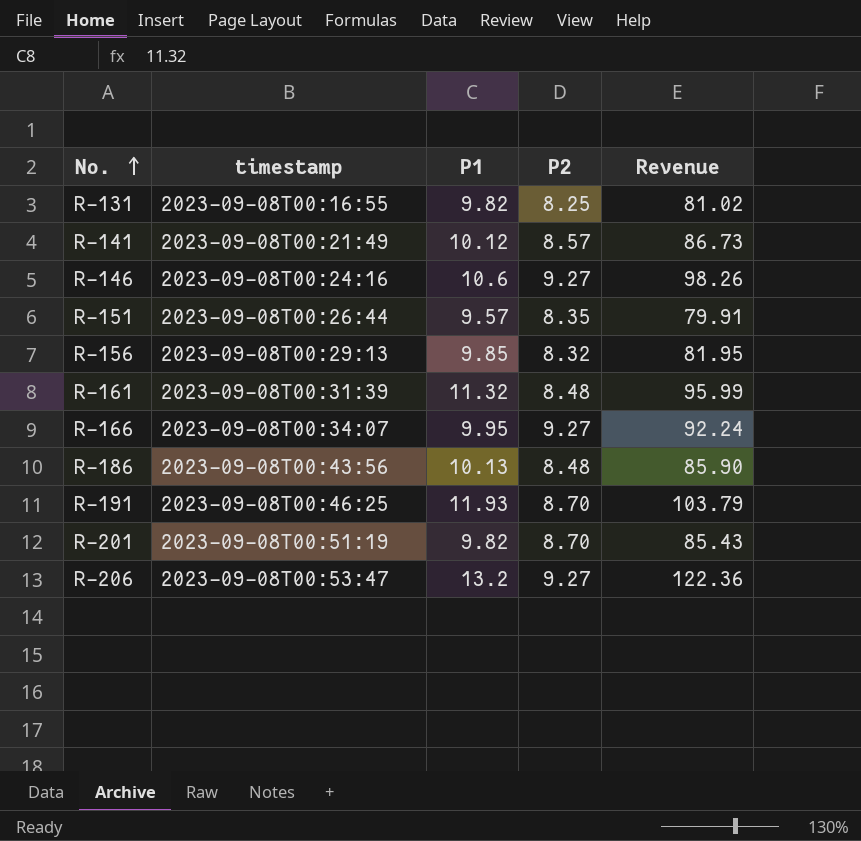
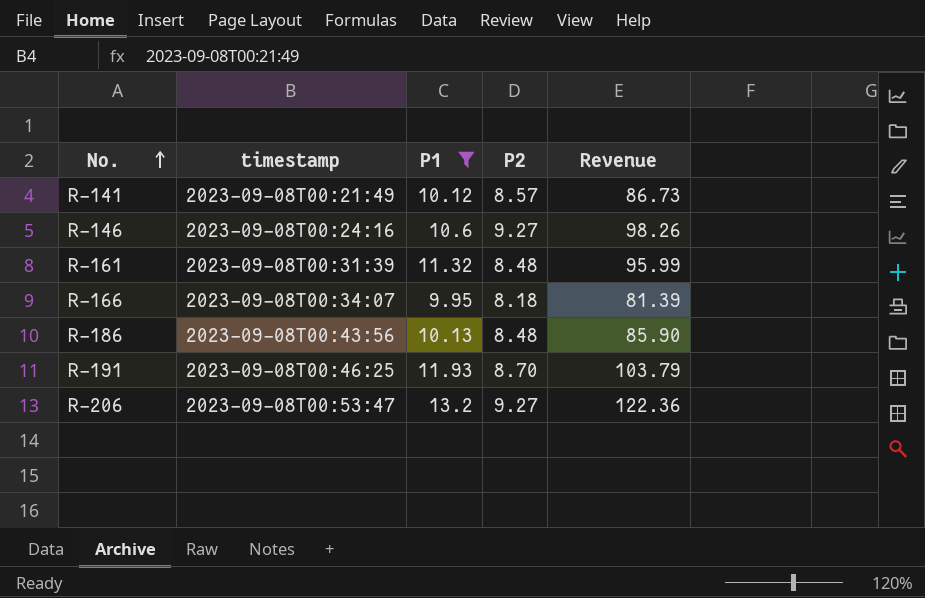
filter: none -> P1 >= 9.95
R-166 | P2: 9.27 -> 8.18
R-166 | Revenue: 92.24 -> 81.39

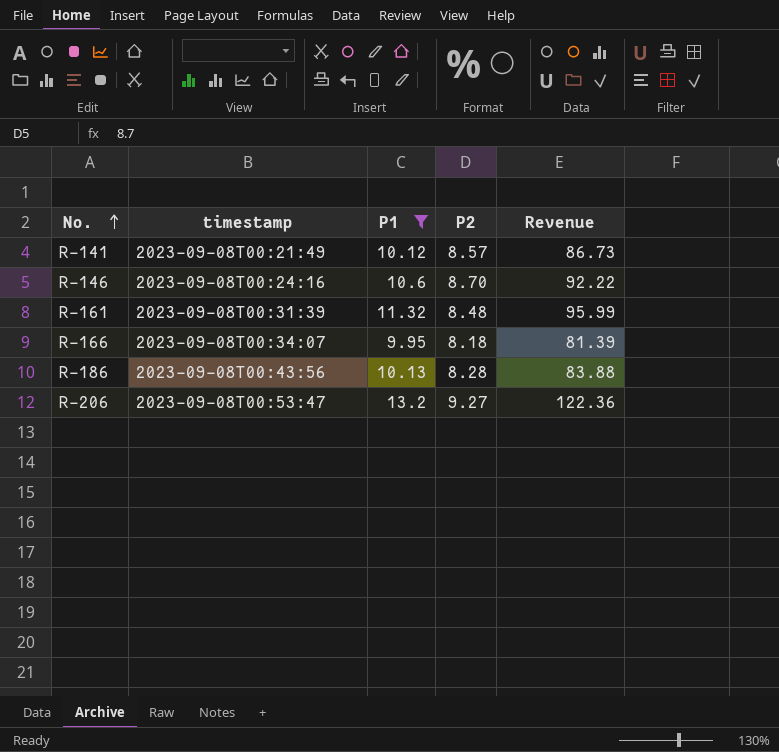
row R-191: 2023-09-08T00:46:25 | 11.93 | 8.70 | 103.79 -> none
R-146 | P2: 9.27 -> 8.70
R-146 | Revenue: 98.26 -> 92.22
R-186 | P2: 8.48 -> 8.28
R-186 | Revenue: 85.90 -> 83.88

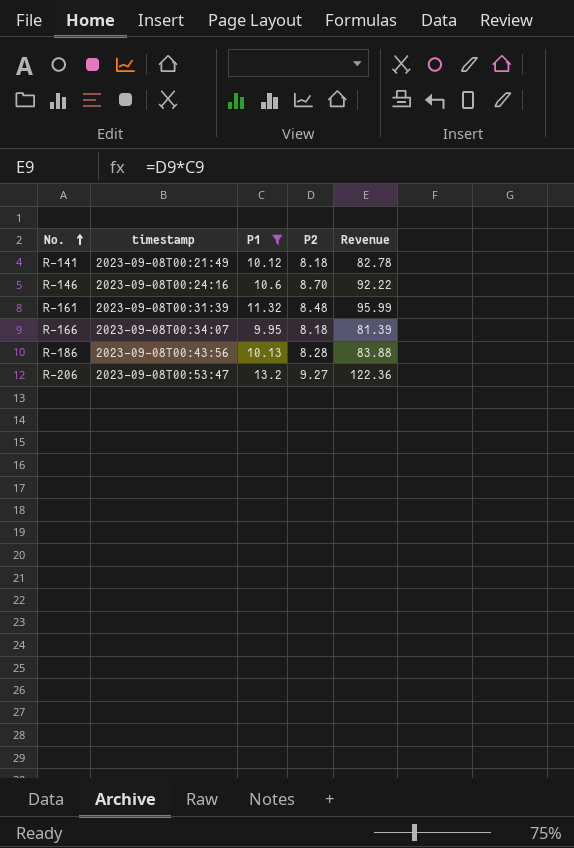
R-141 | P2: 8.57 -> 8.18
R-141 | Revenue: 86.73 -> 82.78

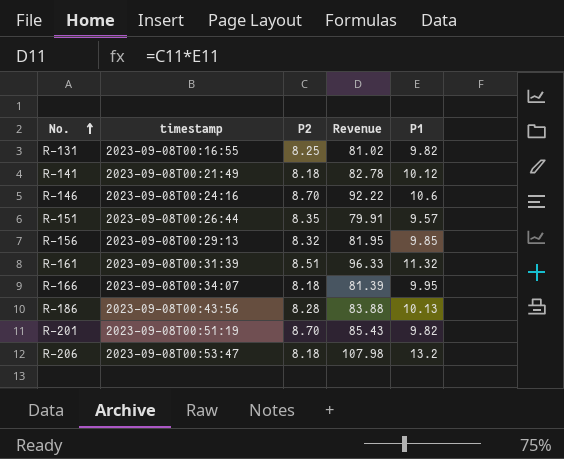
filter: P1 >= 9.95 -> none
column P1 | position: 3 -> 5
R-161 | P2: 8.48 -> 8.51
R-161 | Revenue: 95.99 -> 96.33
R-206 | P2: 9.27 -> 8.18
R-206 | Revenue: 122.36 -> 107.98

